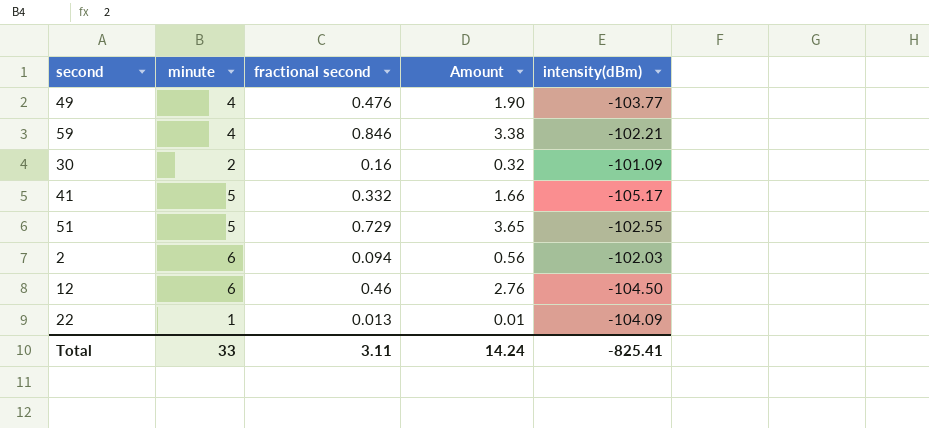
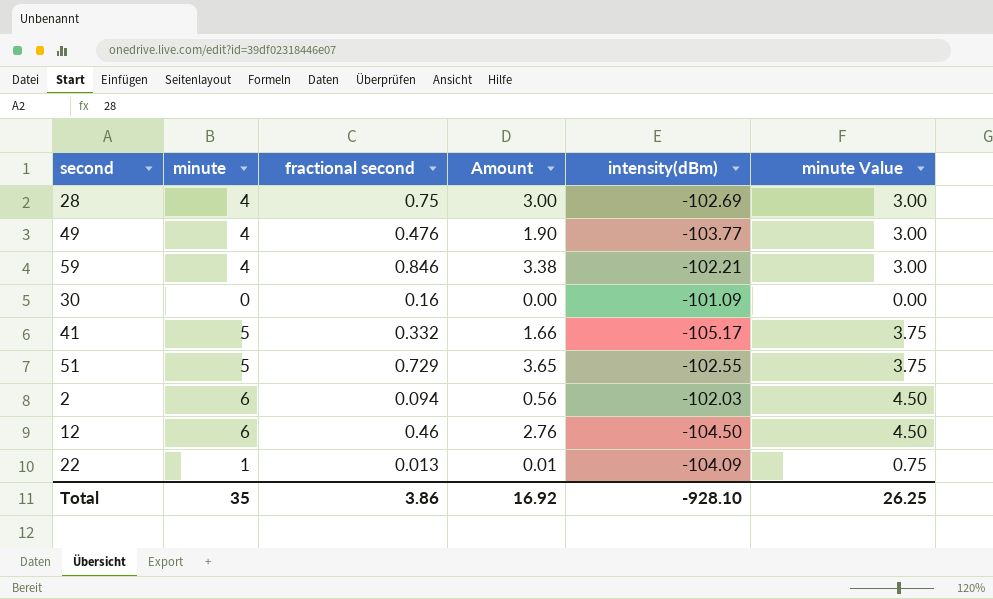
column minute Value | formula: none -> [minute] * 0.75
row 28: none -> 4 | 0.75 | 3.00 | -102.69 | 3.00
30 | minute: 2 -> 0
30 | Amount: 0.32 -> 0.00
Total | minute: 33 -> 35
Total | fractional second: 3.11 -> 3.86
Total | Amount: 14.24 -> 16.92
Total | intensity(dBm): -825.41 -> -928.10

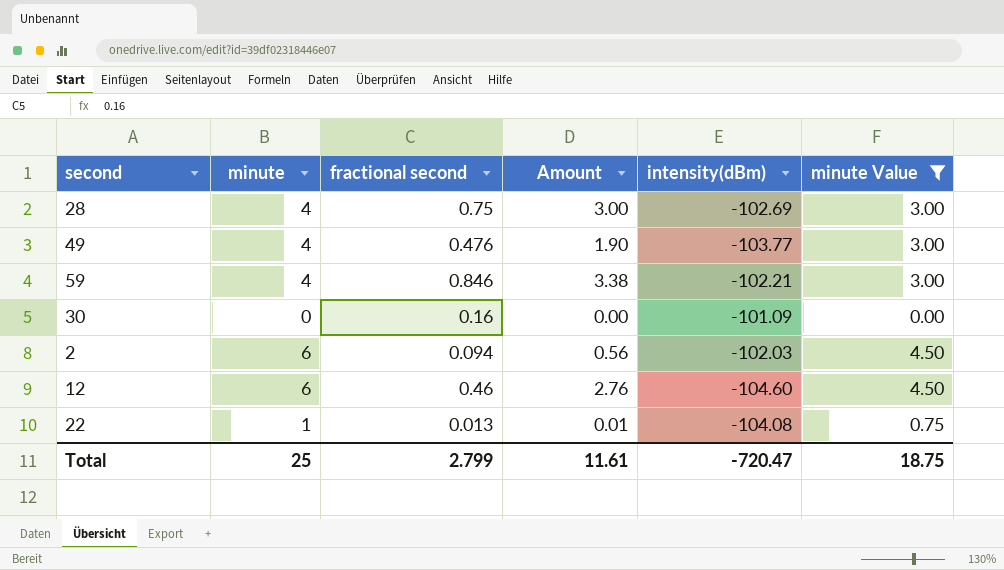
filter: none -> minute Value != 3.75
12 | intensity(dBm): -104.50 -> -104.60
22 | intensity(dBm): -104.09 -> -104.08
Total | minute: 35 -> 25
Total | fractional second: 3.86 -> 2.799
Total | Amount: 16.92 -> 11.61
Total | intensity(dBm): -928.10 -> -720.47
Total | minute Value: 26.25 -> 18.75

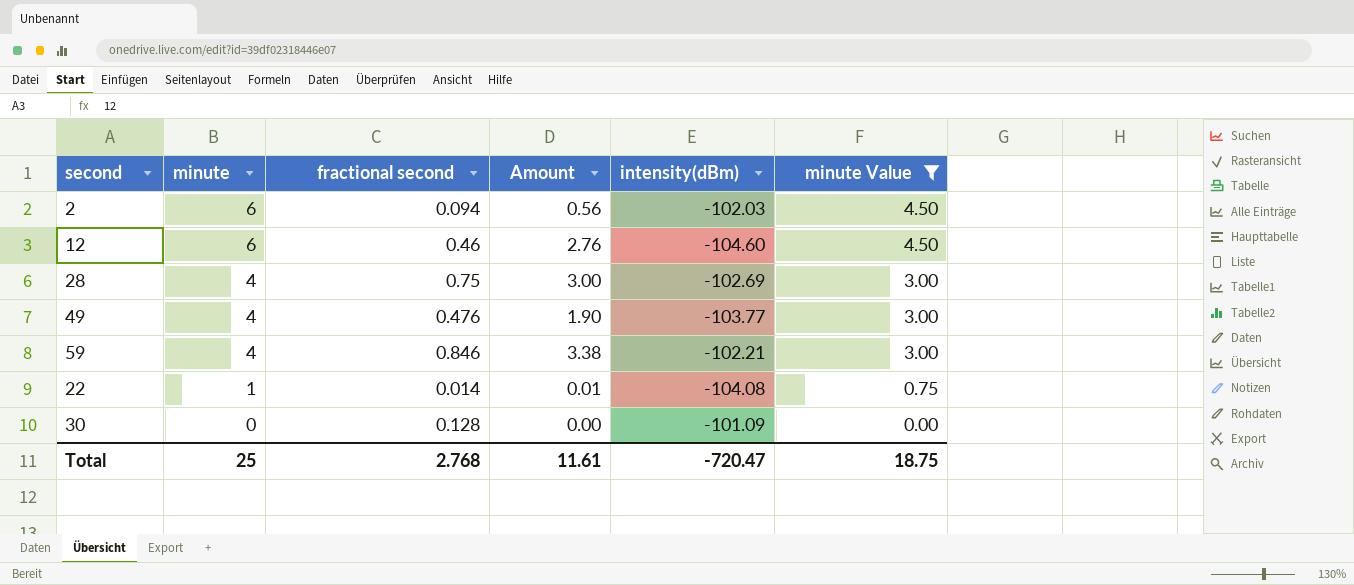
row order: none -> minute descending
22 | fractional second: 0.013 -> 0.014
30 | fractional second: 0.16 -> 0.128
Total | fractional second: 2.799 -> 2.768

